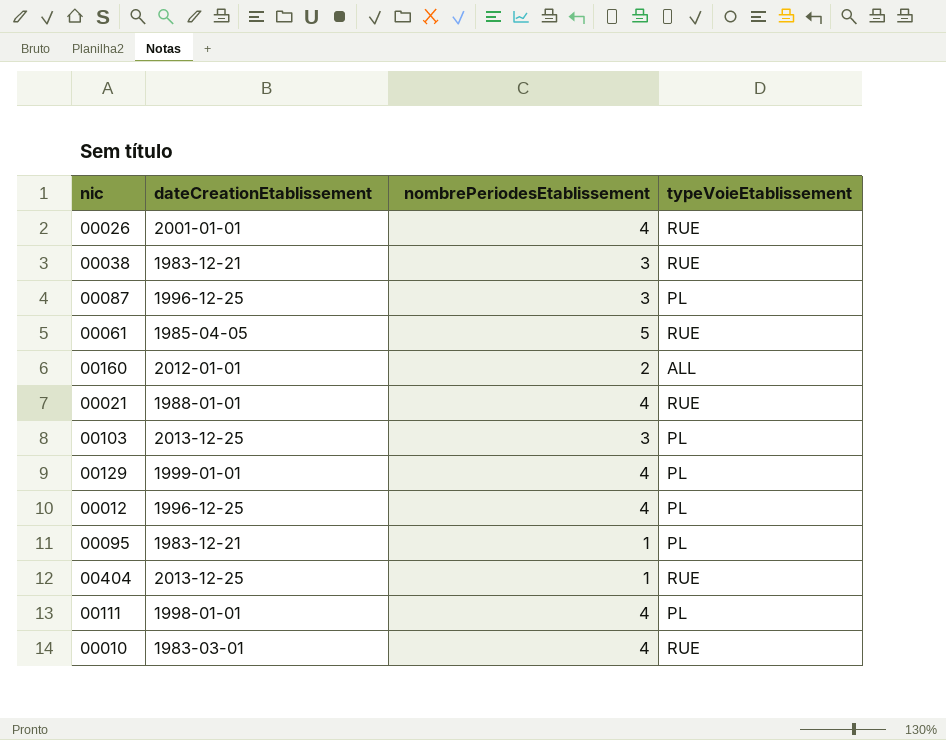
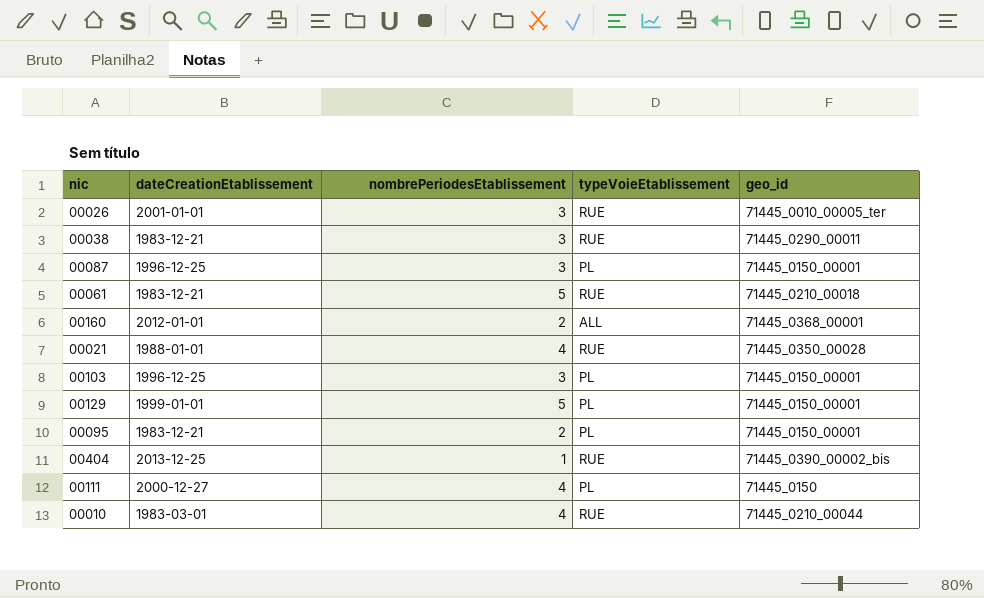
column geo_id | position: none -> 5
row 00012: 1996-12-25 | 4 | PL -> none
00026 | nombrePeriodesEtablissement: 4 -> 3
00061 | dateCreationEtablissement: 1985-04-05 -> 1983-12-21
00103 | dateCreationEtablissement: 2013-12-25 -> 1996-12-25
00129 | nombrePeriodesEtablissement: 4 -> 5
00095 | nombrePeriodesEtablissement: 1 -> 2
00111 | dateCreationEtablissement: 1998-01-01 -> 2000-12-27

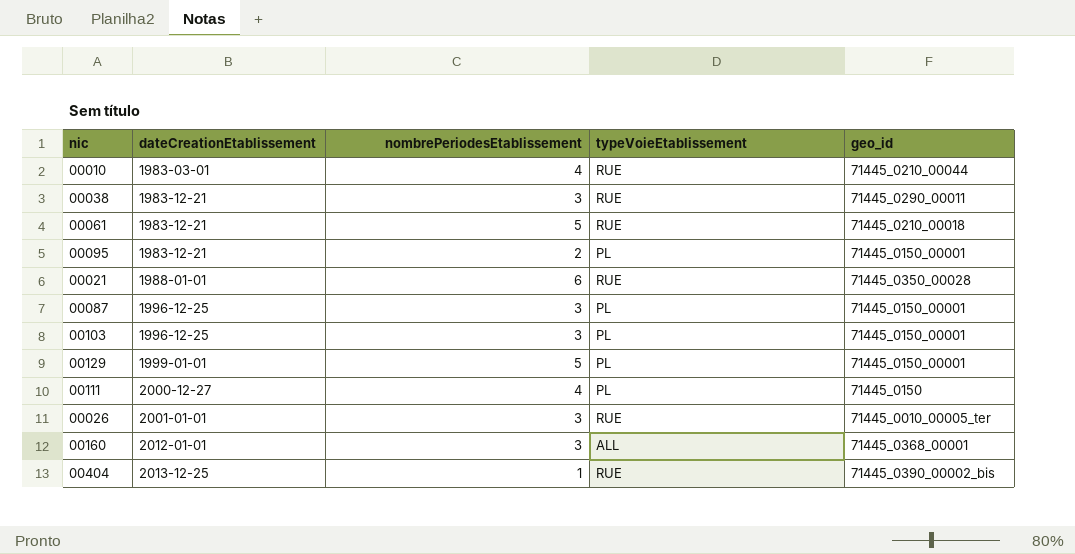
row order: none -> dateCreationEtablissement ascending
00021 | nombrePeriodesEtablissement: 4 -> 6
00160 | nombrePeriodesEtablissement: 2 -> 3

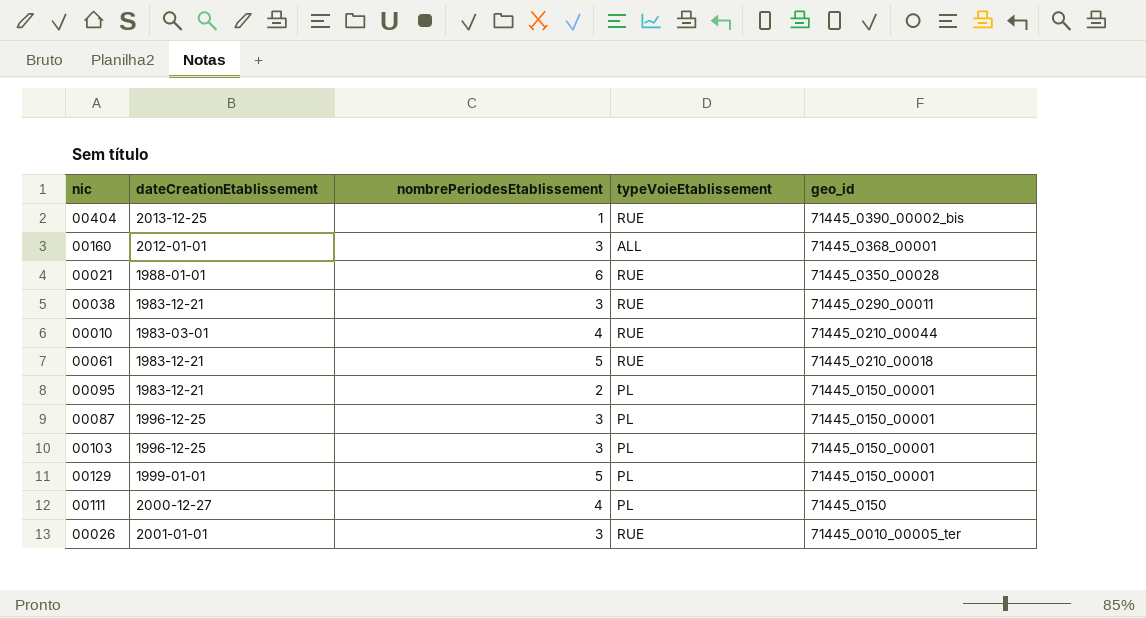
row order: dateCreationEtablissement ascending -> geo_id descending

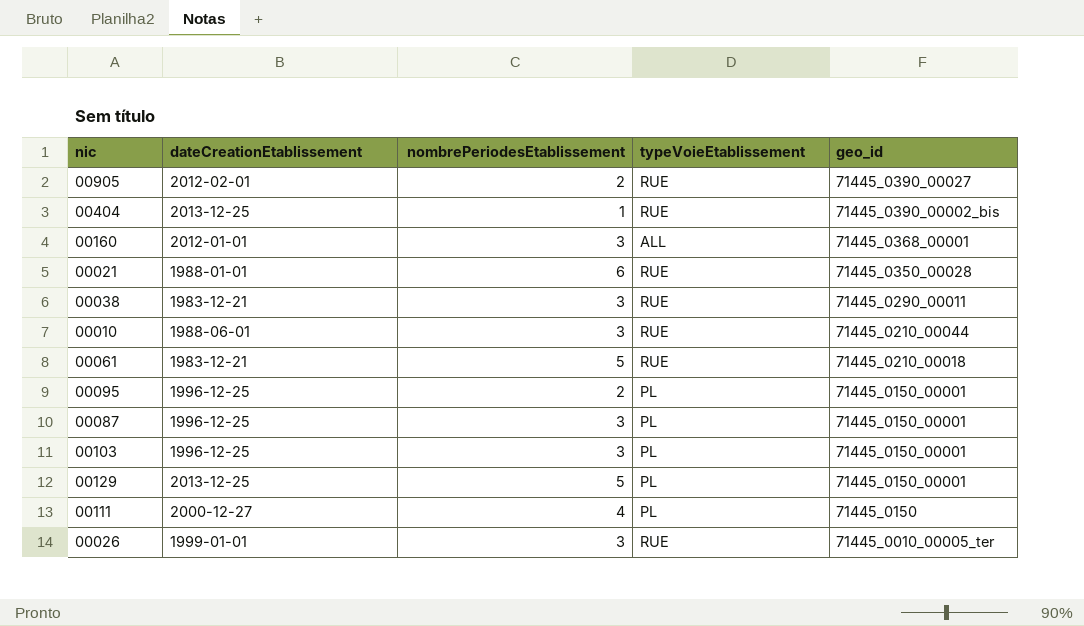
row 00905: none -> 2012-02-01 | 2 | RUE | 71445_0390_00027
00010 | dateCreationEtablissement: 1983-03-01 -> 1988-06-01
00010 | nombrePeriodesEtablissement: 4 -> 3
00095 | dateCreationEtablissement: 1983-12-21 -> 1996-12-25
00129 | dateCreationEtablissement: 1999-01-01 -> 2013-12-25
00026 | dateCreationEtablissement: 2001-01-01 -> 1999-01-01

